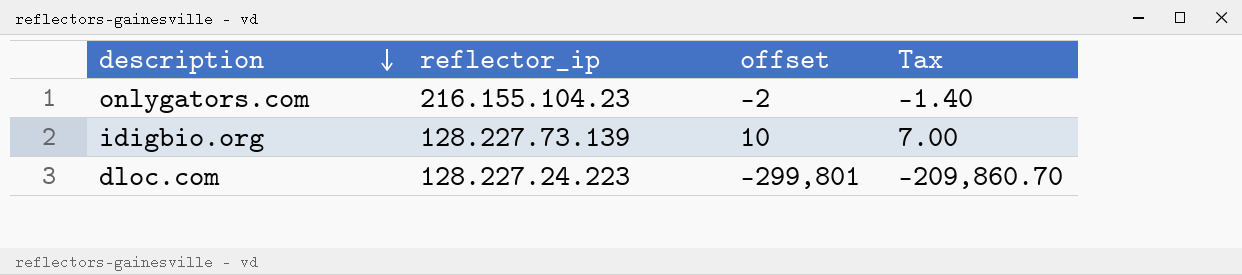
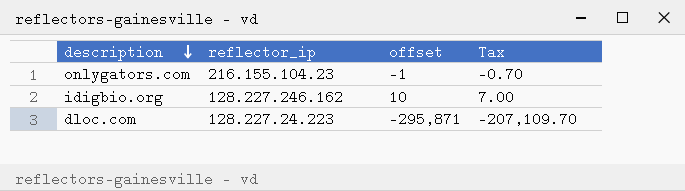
onlygators.com | offset: -2 -> -1
onlygators.com | Tax: -1.40 -> -0.70
idigbio.org | reflector_ip: 128.227.73.139 -> 128.227.246.162
dloc.com | offset: -299,801 -> -295,871
dloc.com | Tax: -209,860.70 -> -207,109.70

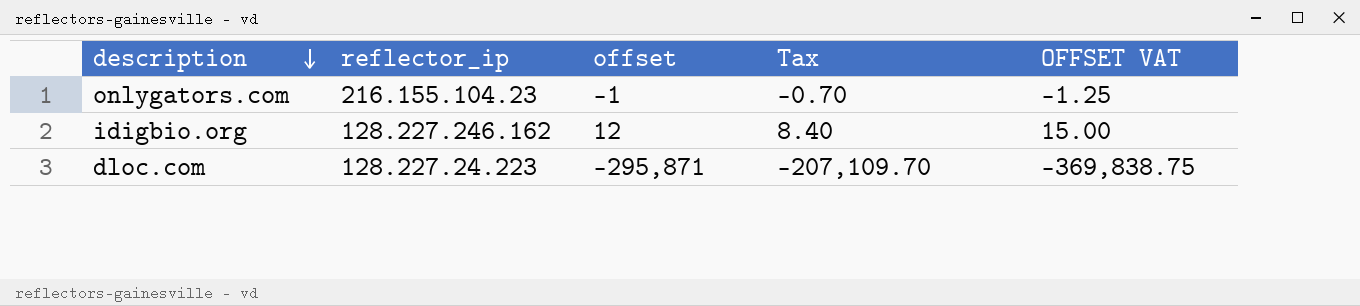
column OFFSET VAT | formula: none -> [offset] * 1.25
idigbio.org | offset: 10 -> 12
idigbio.org | Tax: 7.00 -> 8.40

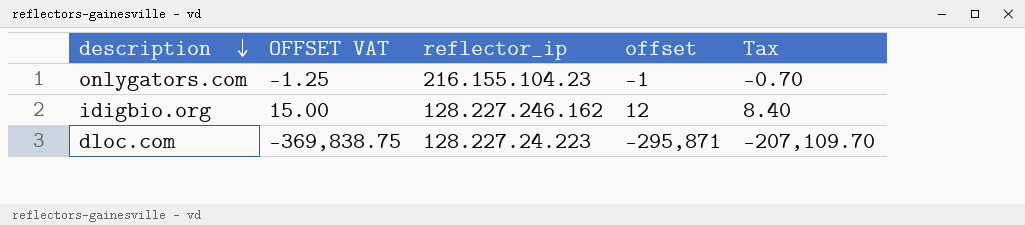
column OFFSET VAT | position: 5 -> 2

